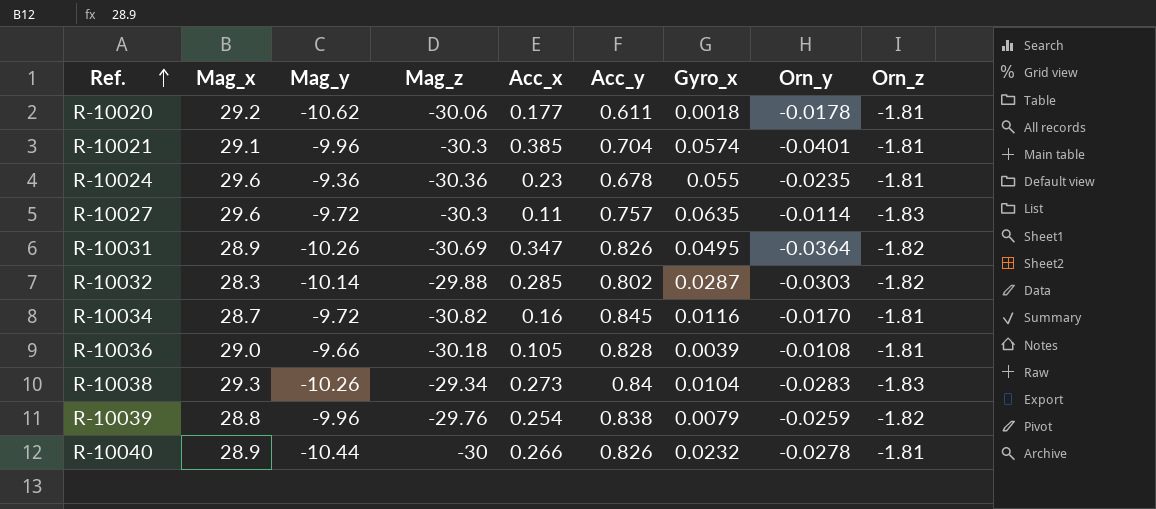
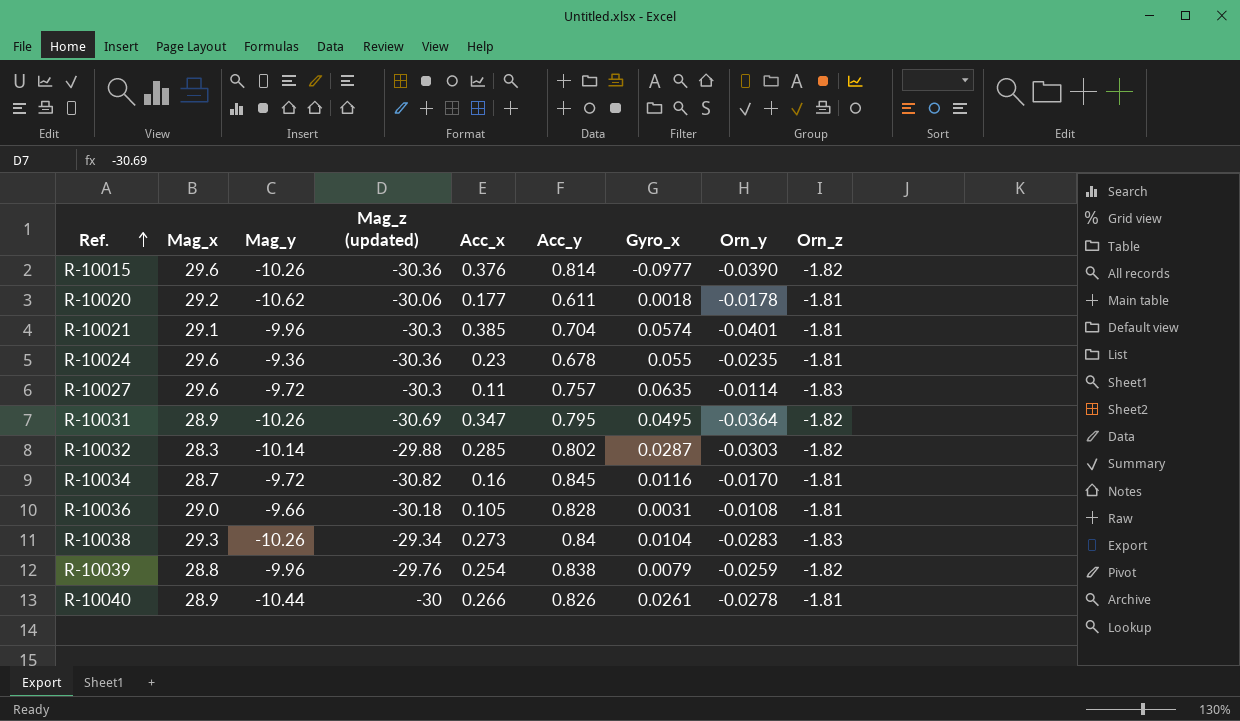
column name: Mag_z -> Mag_z (updated)
row R-10015: none -> 29.6 | -10.26 | -30.36 | 0.376 | 0.814 | -0.0977 | -0.0390 | -1.82
R-10031 | Acc_y: 0.826 -> 0.795
R-10036 | Gyro_x: 0.0039 -> 0.0031
R-10040 | Gyro_x: 0.0232 -> 0.0261

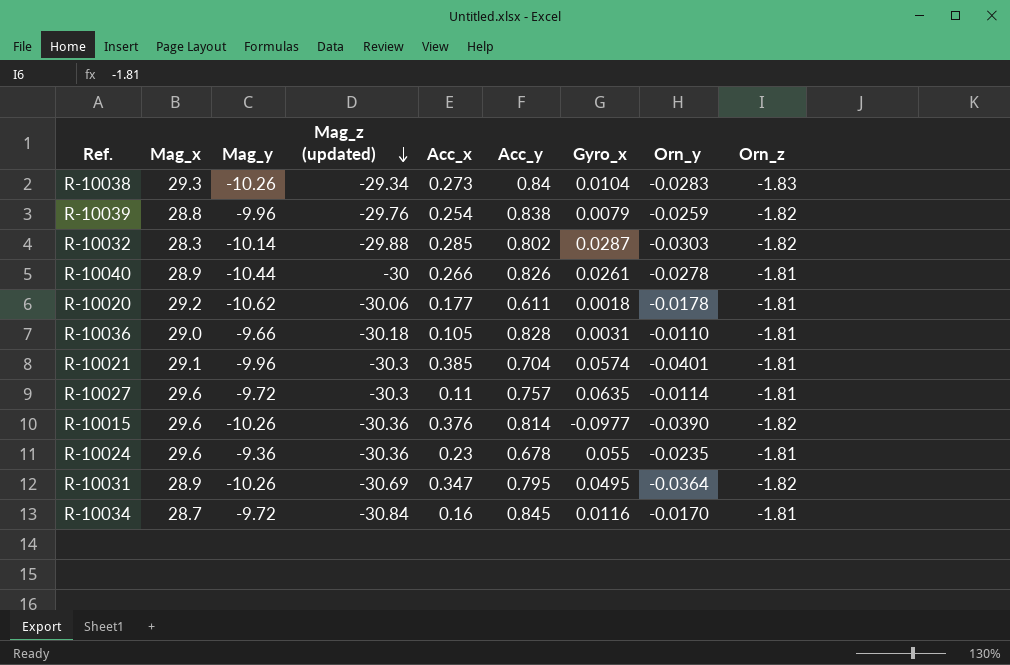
row order: Ref. ascending -> Mag_z (updated) descending
R-10036 | Orn_y: -0.0108 -> -0.0110
R-10027 | Orn_z: -1.83 -> -1.81
R-10034 | Mag_z (updated): -30.82 -> -30.84

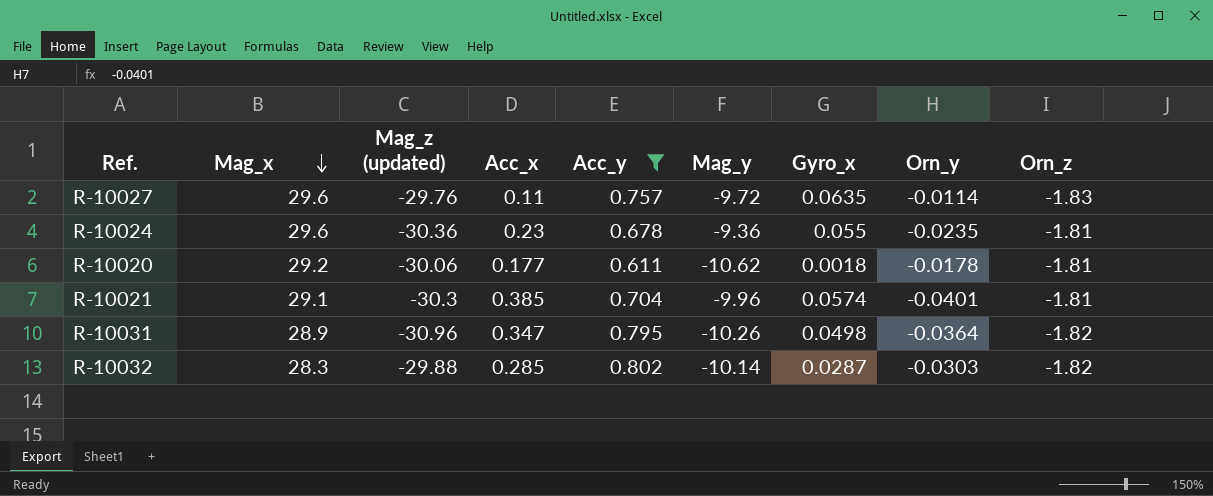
filter: none -> Acc_y <= 0.802
row order: Mag_z (updated) descending -> Mag_x descending
column Mag_y | position: 3 -> 6
R-10027 | Mag_z (updated): -30.3 -> -29.76
R-10027 | Orn_z: -1.81 -> -1.83
R-10031 | Mag_z (updated): -30.69 -> -30.96
R-10031 | Gyro_x: 0.0495 -> 0.0498

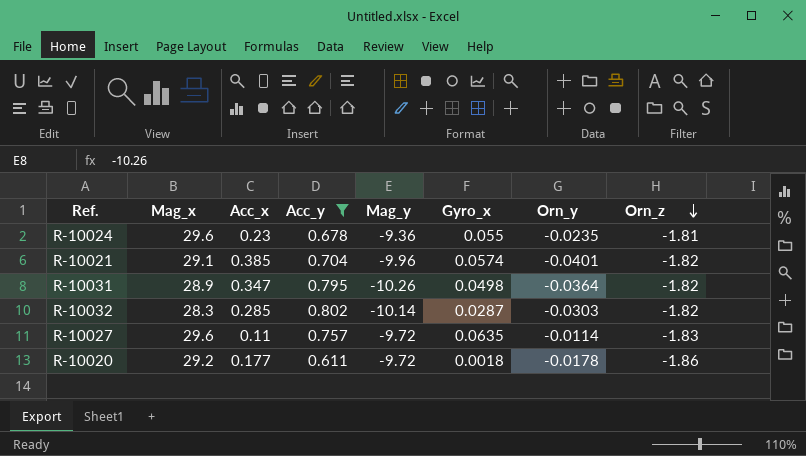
row order: Mag_x descending -> Orn_z descending
column Mag_z (updated) | position: 3 -> none
R-10021 | Orn_z: -1.81 -> -1.82
R-10020 | Mag_y: -10.62 -> -9.72
R-10020 | Orn_z: -1.81 -> -1.86

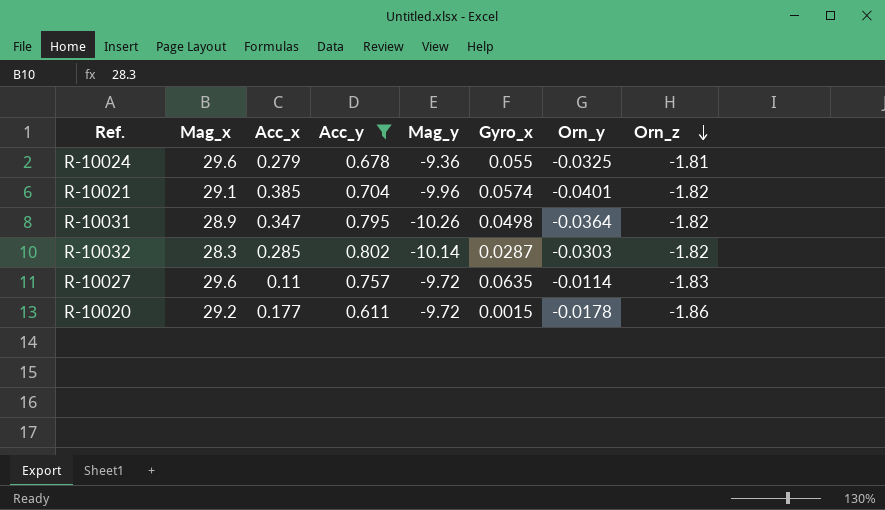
R-10024 | Acc_x: 0.23 -> 0.279
R-10024 | Orn_y: -0.0235 -> -0.0325
R-10020 | Gyro_x: 0.0018 -> 0.0015

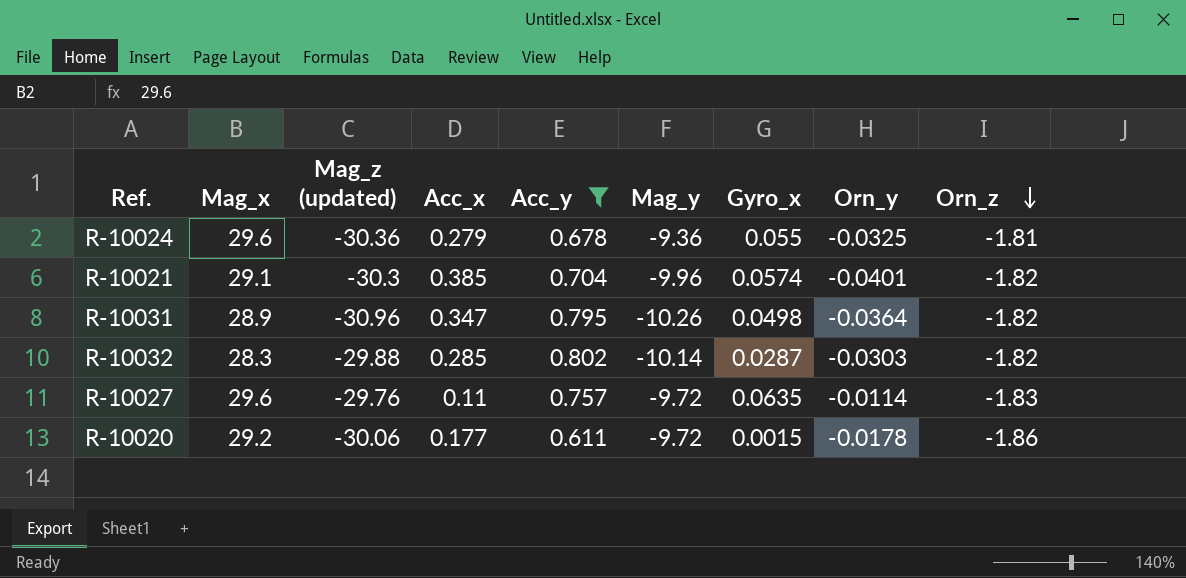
column Mag_z (updated) | position: none -> 3

